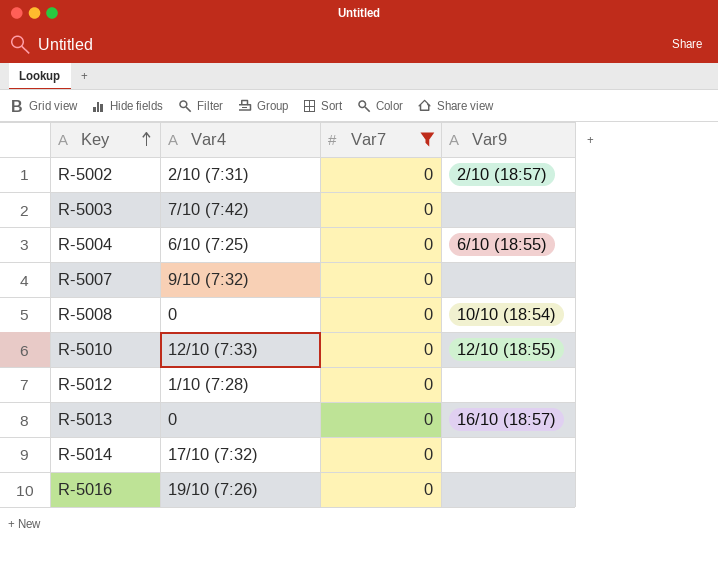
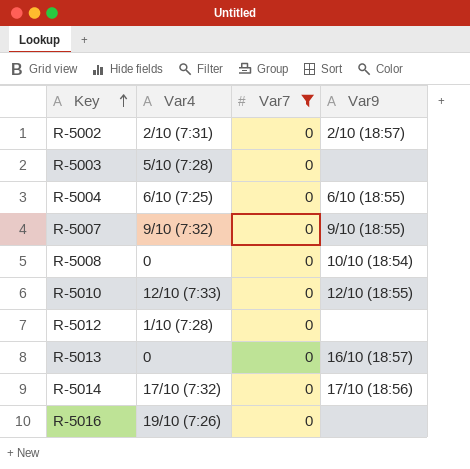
R-5003 | Var4: 7/10 (7:42) -> 5/10 (7:28)
R-5007 | Var9: none -> 9/10 (18:55)
R-5014 | Var9: none -> 17/10 (18:56)

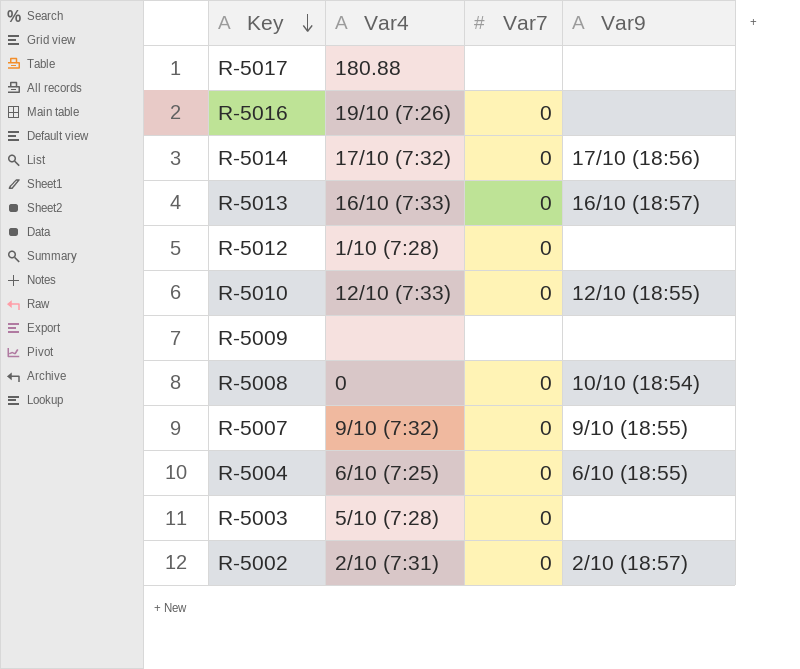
filter: Var7 = 0 -> none
row order: Key ascending -> Key descending
R-5013 | Var4: 0 -> 16/10 (7:33)

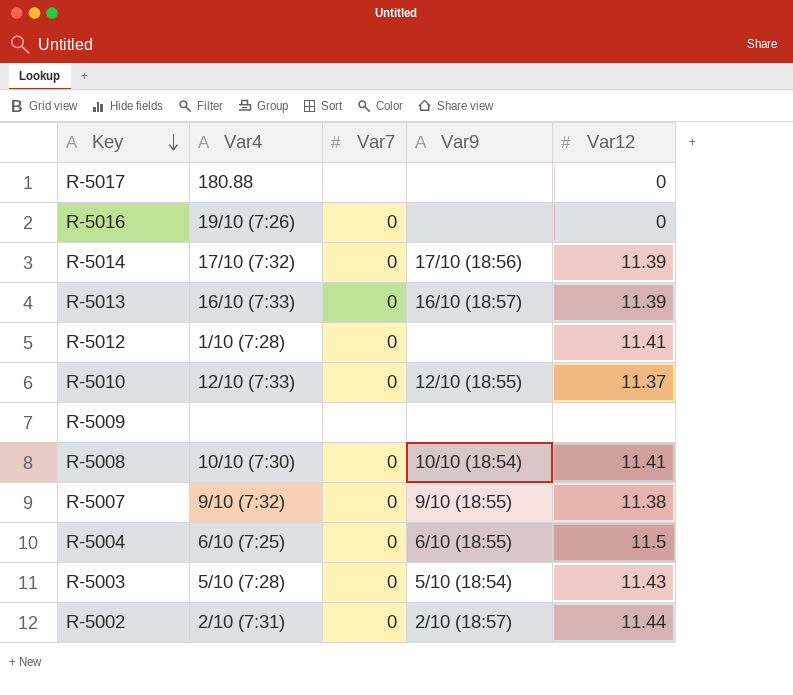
column Var12 | position: none -> 5
R-5008 | Var4: 0 -> 10/10 (7:30)
R-5003 | Var9: none -> 5/10 (18:54)

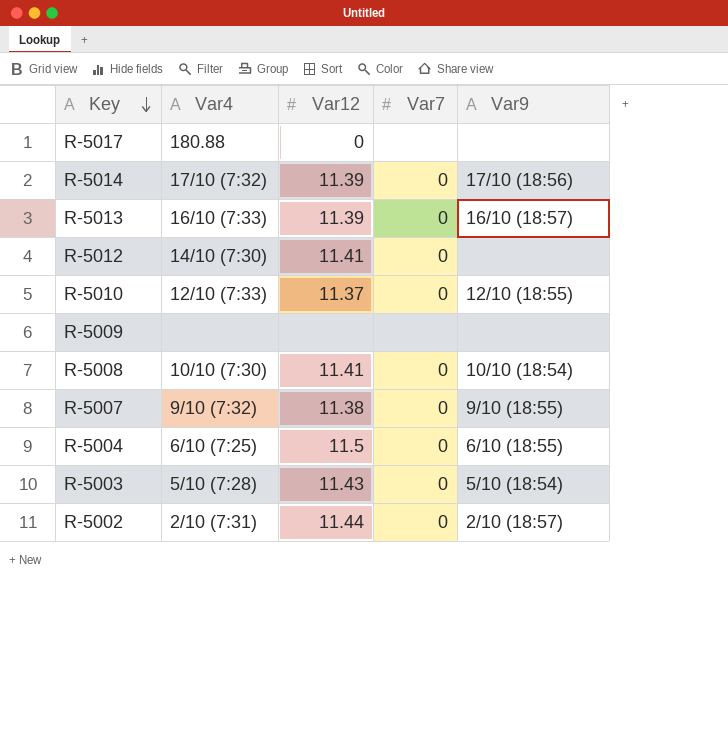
column Var12 | position: 5 -> 3
row R-5016: 19/10 (7:26) | 0 | none | 0 -> none
R-5012 | Var4: 1/10 (7:28) -> 14/10 (7:30)

